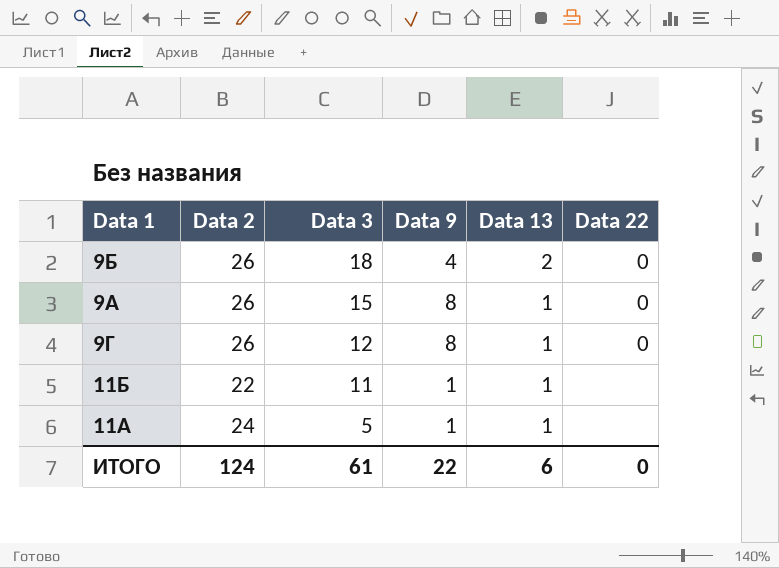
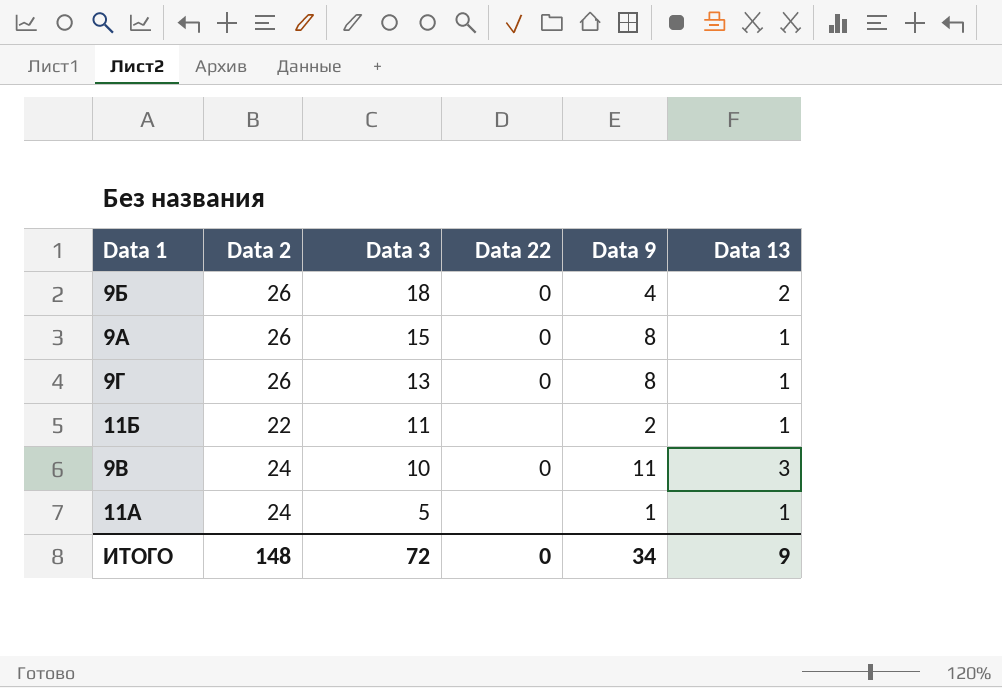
column Data 22 | position: 6 -> 4
9Г | Data 3: 12 -> 13
11Б | Data 9: 1 -> 2
row 9В: none -> 24 | 10 | 0 | 11 | 3
ИТОГО | Data 2: 124 -> 148
ИТОГО | Data 3: 61 -> 72
ИТОГО | Data 9: 22 -> 34
ИТОГО | Data 13: 6 -> 9

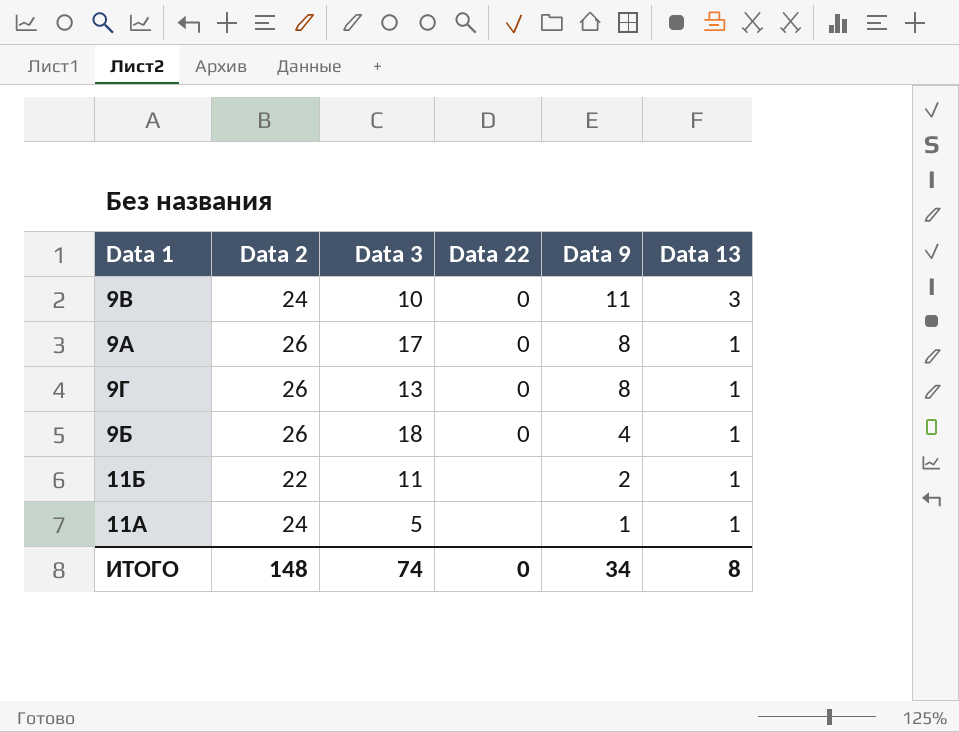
row order: Data 3 descending -> Data 9 descending
9А | Data 3: 15 -> 17
9Б | Data 13: 2 -> 1
ИТОГО | Data 3: 72 -> 74
ИТОГО | Data 13: 9 -> 8

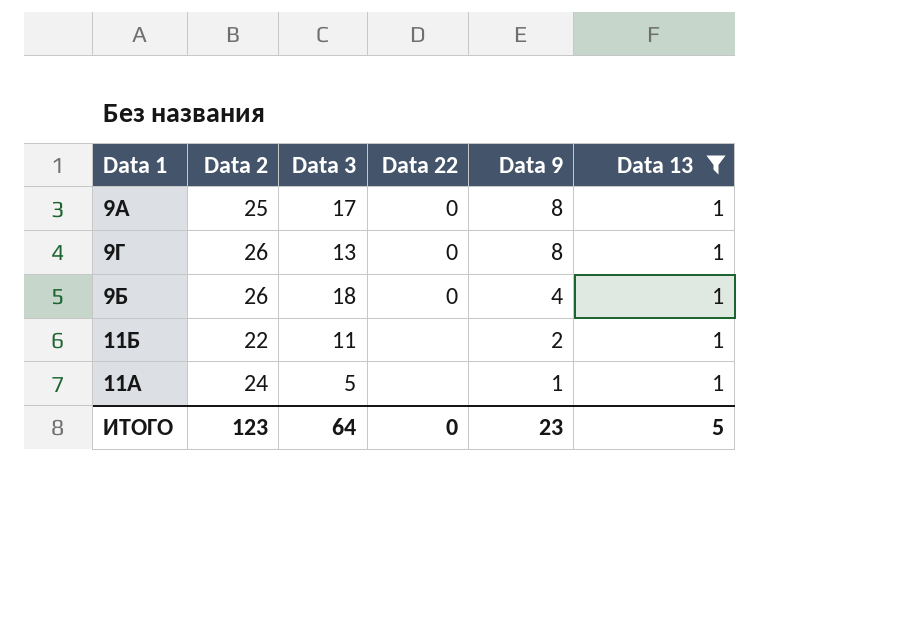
filter: none -> Data 13 = 1
9А | Data 2: 26 -> 25
ИТОГО | Data 2: 148 -> 123
ИТОГО | Data 3: 74 -> 64
ИТОГО | Data 9: 34 -> 23
ИТОГО | Data 13: 8 -> 5

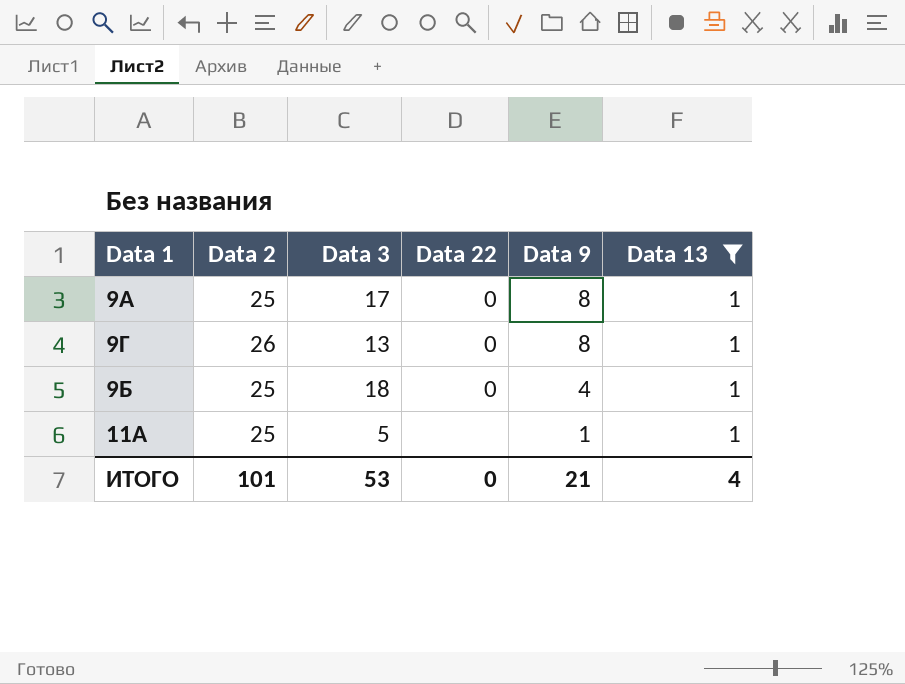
row 11Б: 22 | 11 | none | 2 | 1 -> none
9Б | Data 2: 26 -> 25
11А | Data 2: 24 -> 25
ИТОГО | Data 2: 123 -> 101
ИТОГО | Data 3: 64 -> 53
ИТОГО | Data 9: 23 -> 21
ИТОГО | Data 13: 5 -> 4

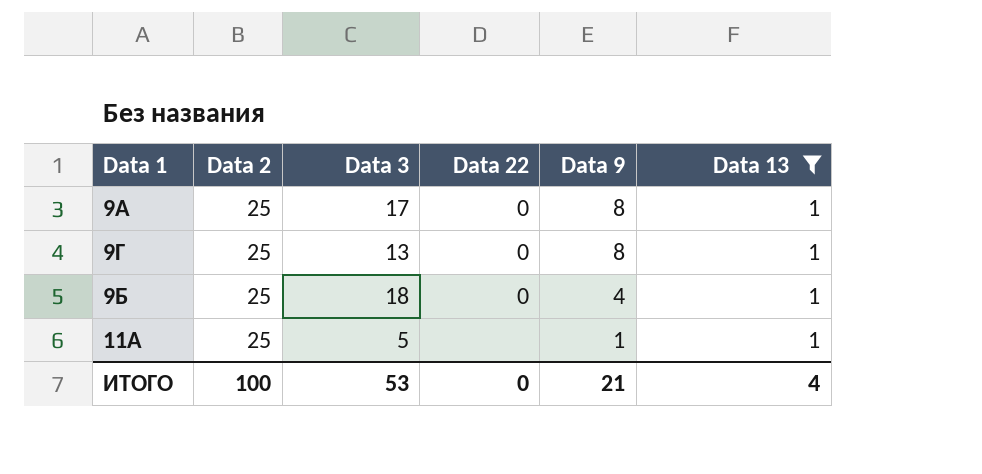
9Г | Data 2: 26 -> 25
ИТОГО | Data 2: 101 -> 100

